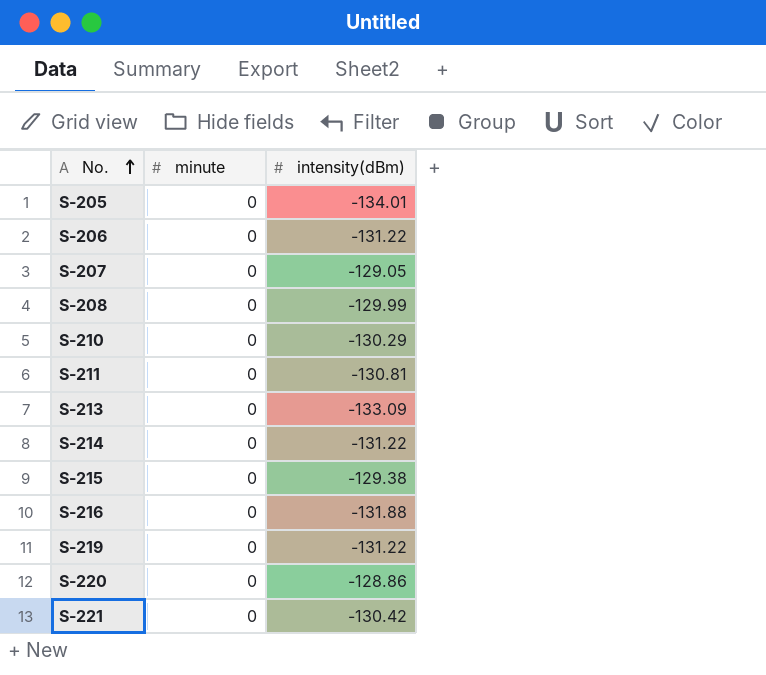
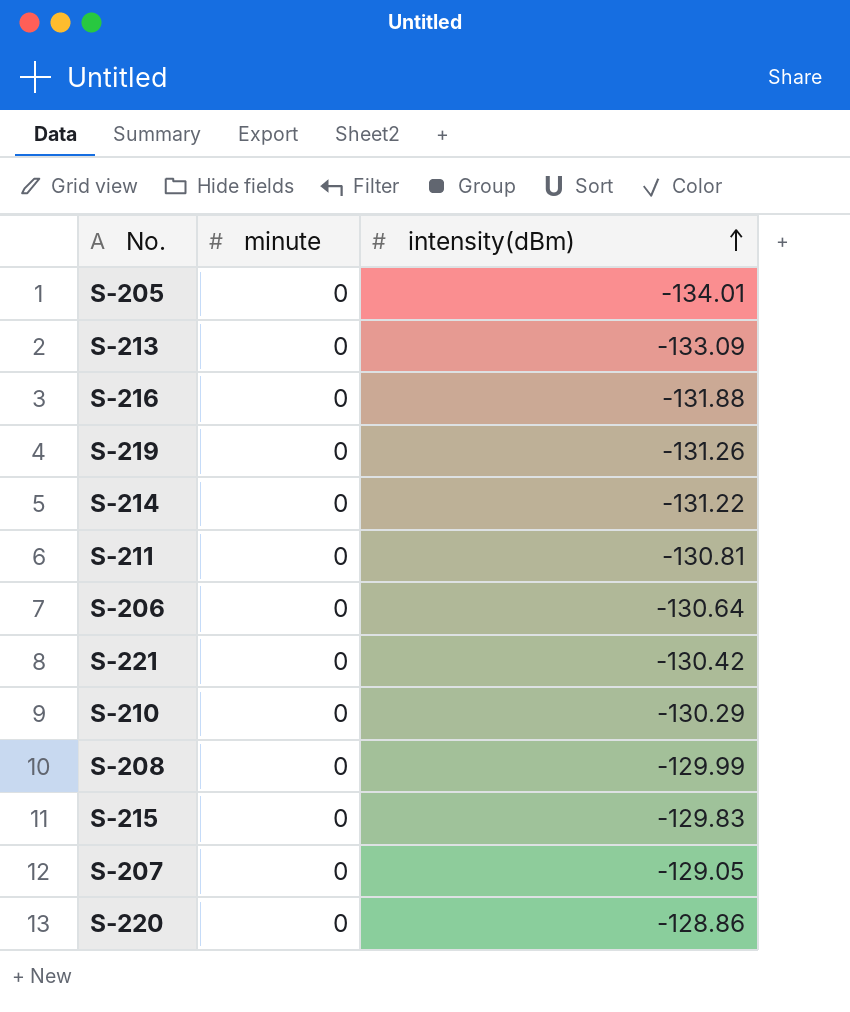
row order: No. ascending -> intensity(dBm) ascending
S-219 | intensity(dBm): -131.22 -> -131.26
S-206 | intensity(dBm): -131.22 -> -130.64
S-215 | intensity(dBm): -129.38 -> -129.83

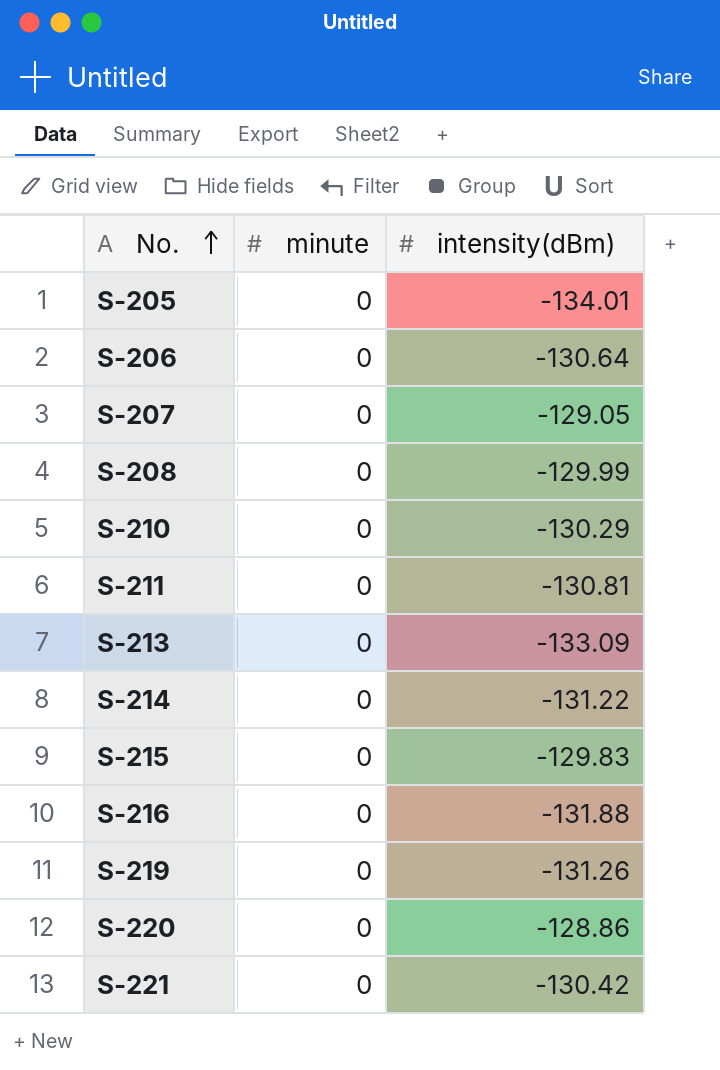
row order: intensity(dBm) ascending -> No. ascending

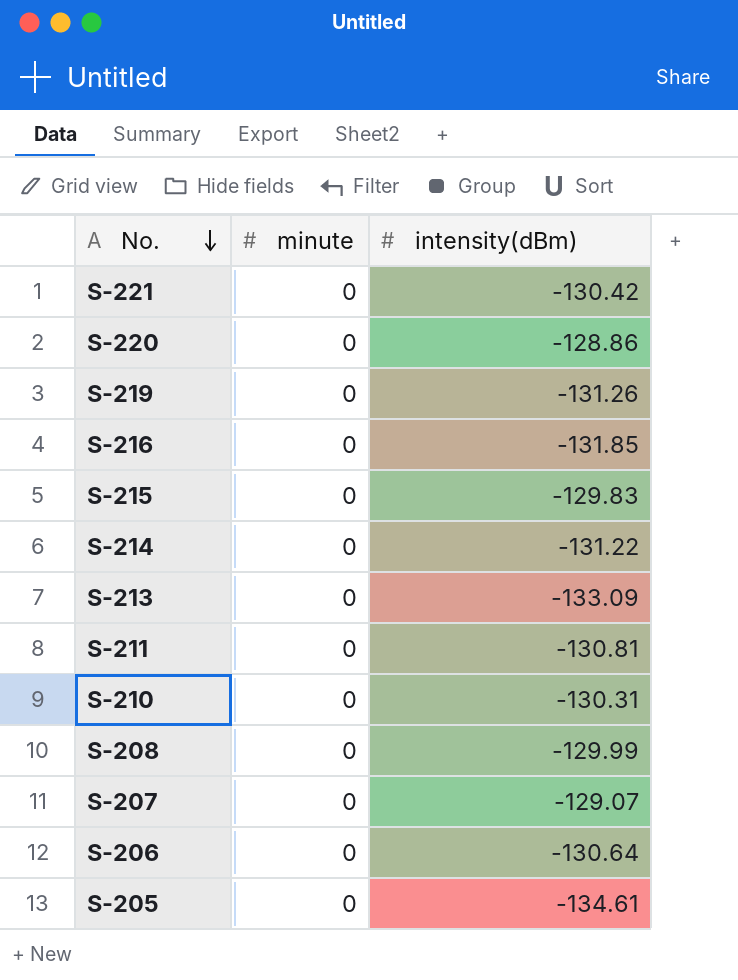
row order: No. ascending -> No. descending
S-216 | intensity(dBm): -131.88 -> -131.85
S-210 | intensity(dBm): -130.29 -> -130.31
S-207 | intensity(dBm): -129.05 -> -129.07
S-205 | intensity(dBm): -134.01 -> -134.61

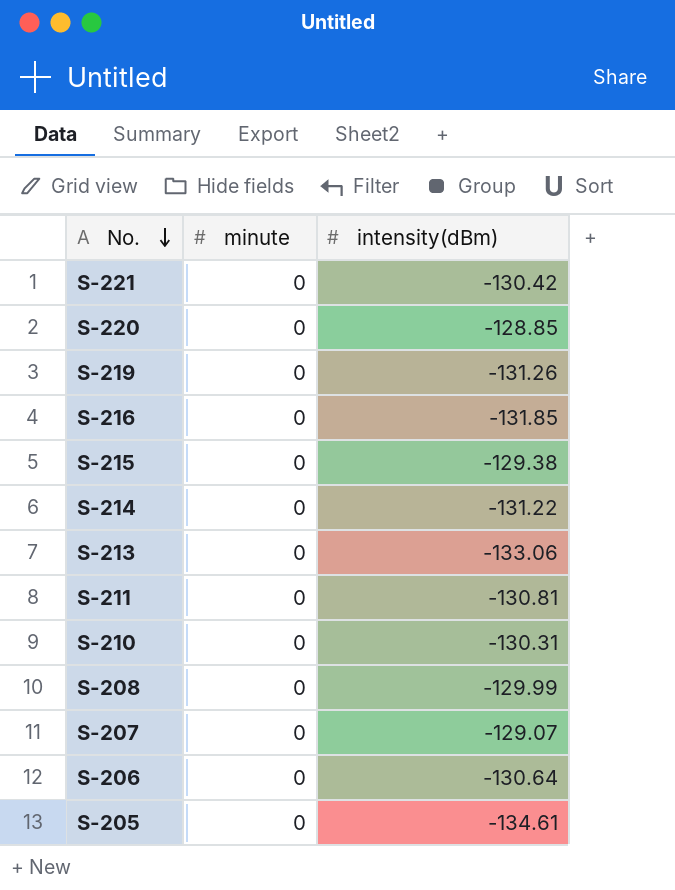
S-220 | intensity(dBm): -128.86 -> -128.85
S-215 | intensity(dBm): -129.83 -> -129.38
S-213 | intensity(dBm): -133.09 -> -133.06

